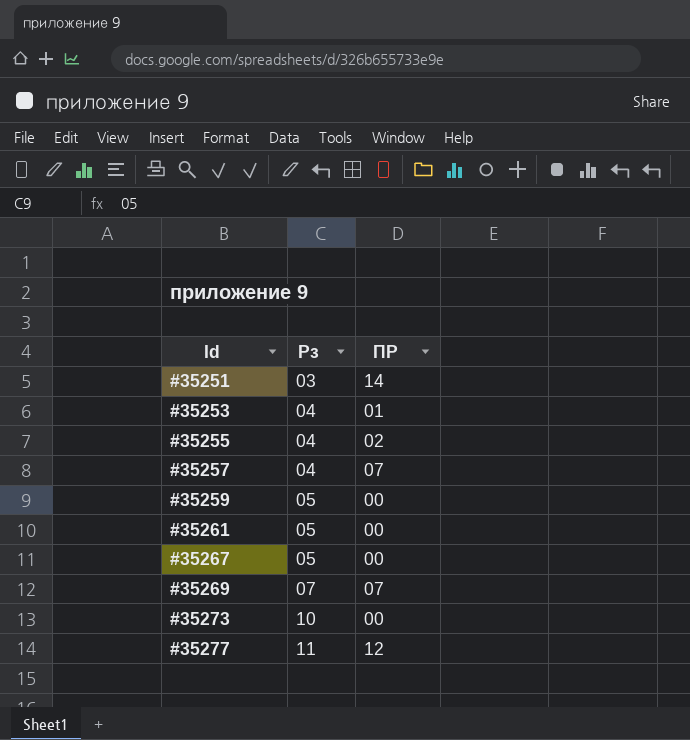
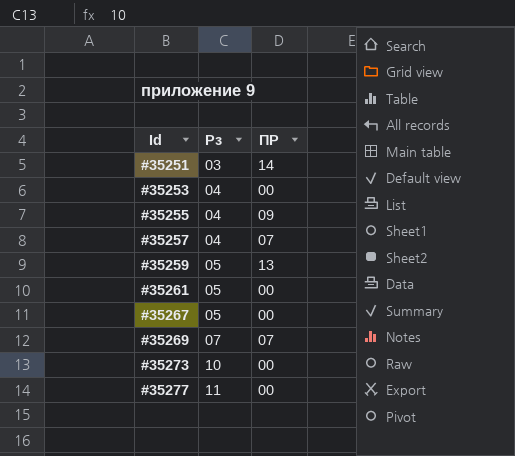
#35253 | ПР: 01 -> 00
#35255 | ПР: 02 -> 09
#35259 | ПР: 00 -> 13
#35277 | ПР: 12 -> 00

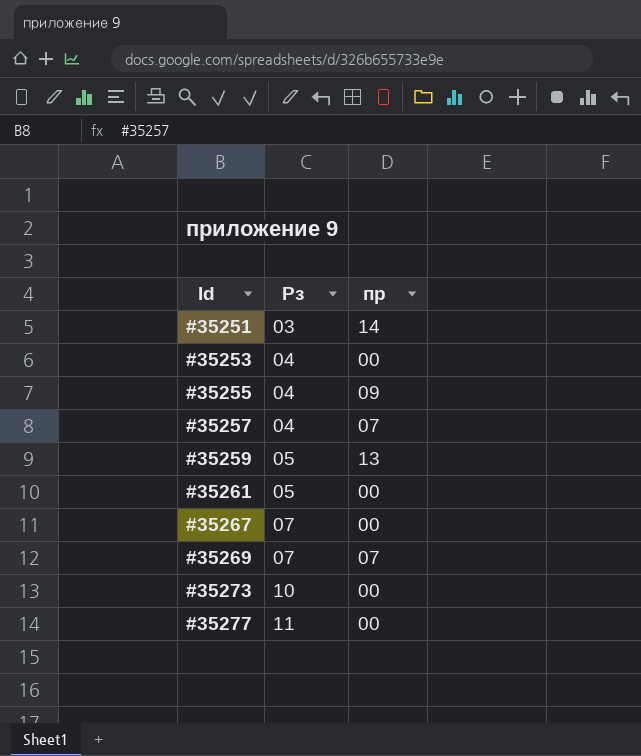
column name: ПР -> пр
#35267 | Рз: 05 -> 07

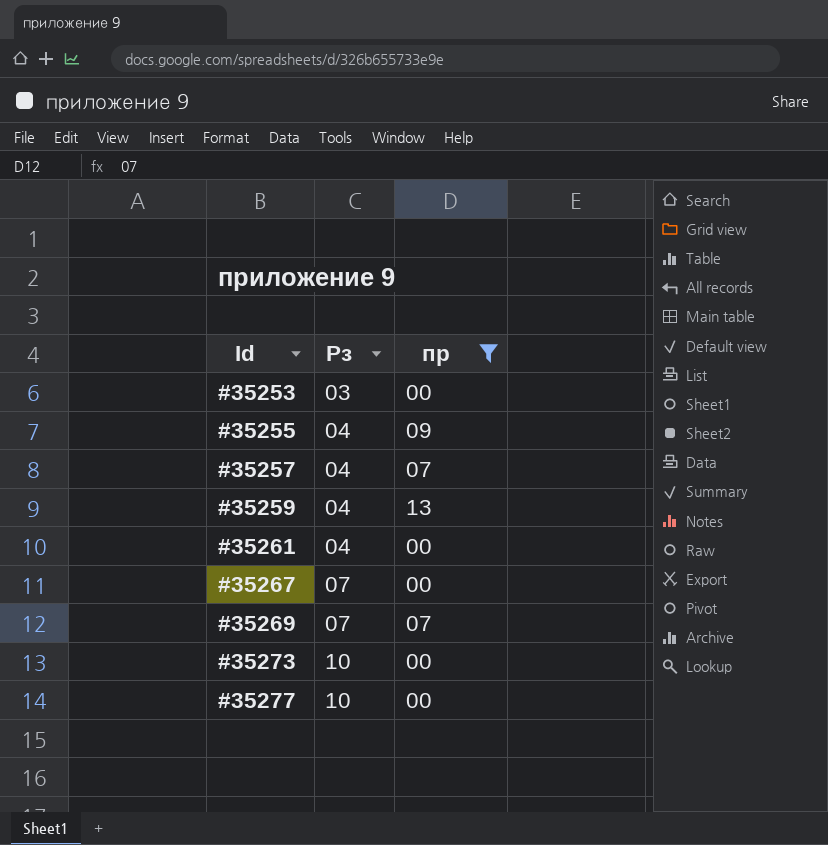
filter: none -> пр != 14
#35253 | Рз: 04 -> 03
#35259 | Рз: 05 -> 04
#35261 | Рз: 05 -> 04
#35277 | Рз: 11 -> 10

